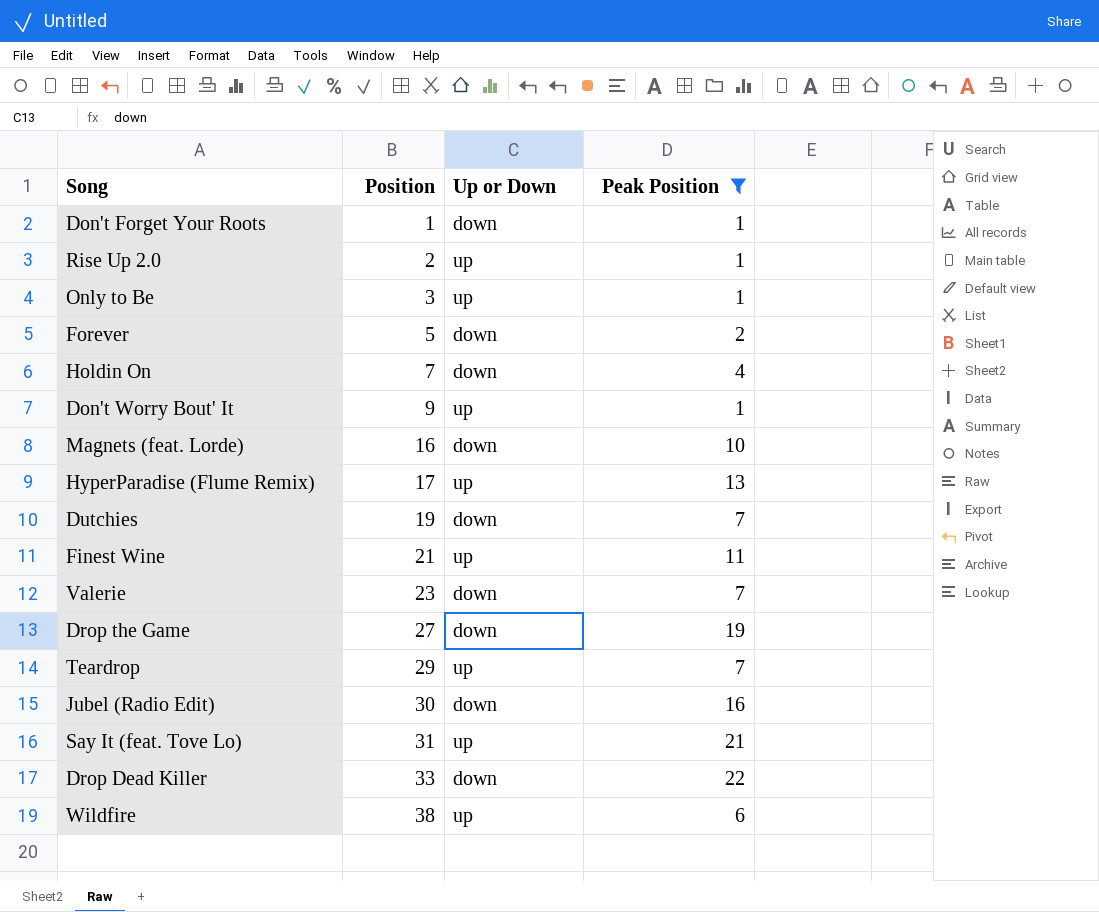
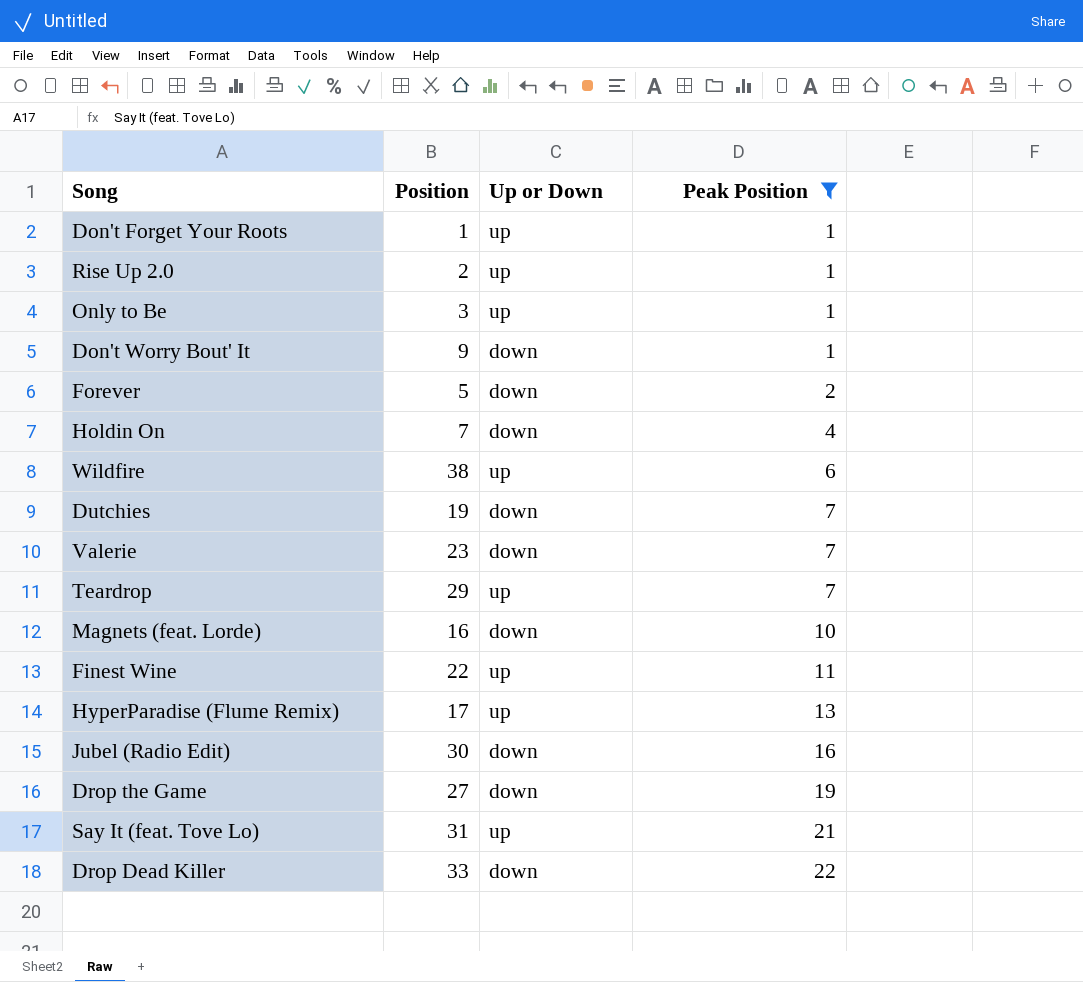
row order: Position ascending -> Peak Position ascending
Don't Forget Your Roots | Up or Down: down -> up
Don't Worry Bout' It | Up or Down: up -> down
Finest Wine | Position: 21 -> 22

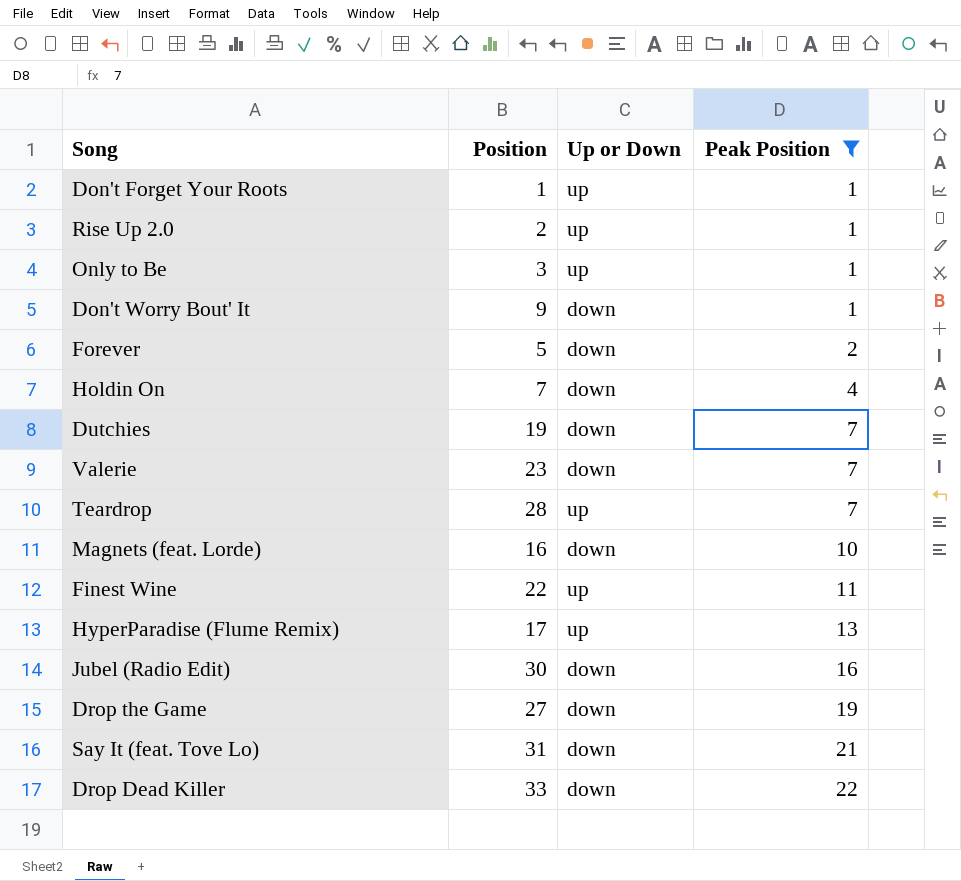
row Wildfire: 38 | up | 6 -> none
Teardrop | Position: 29 -> 28
Say It (feat. Tove Lo) | Up or Down: up -> down

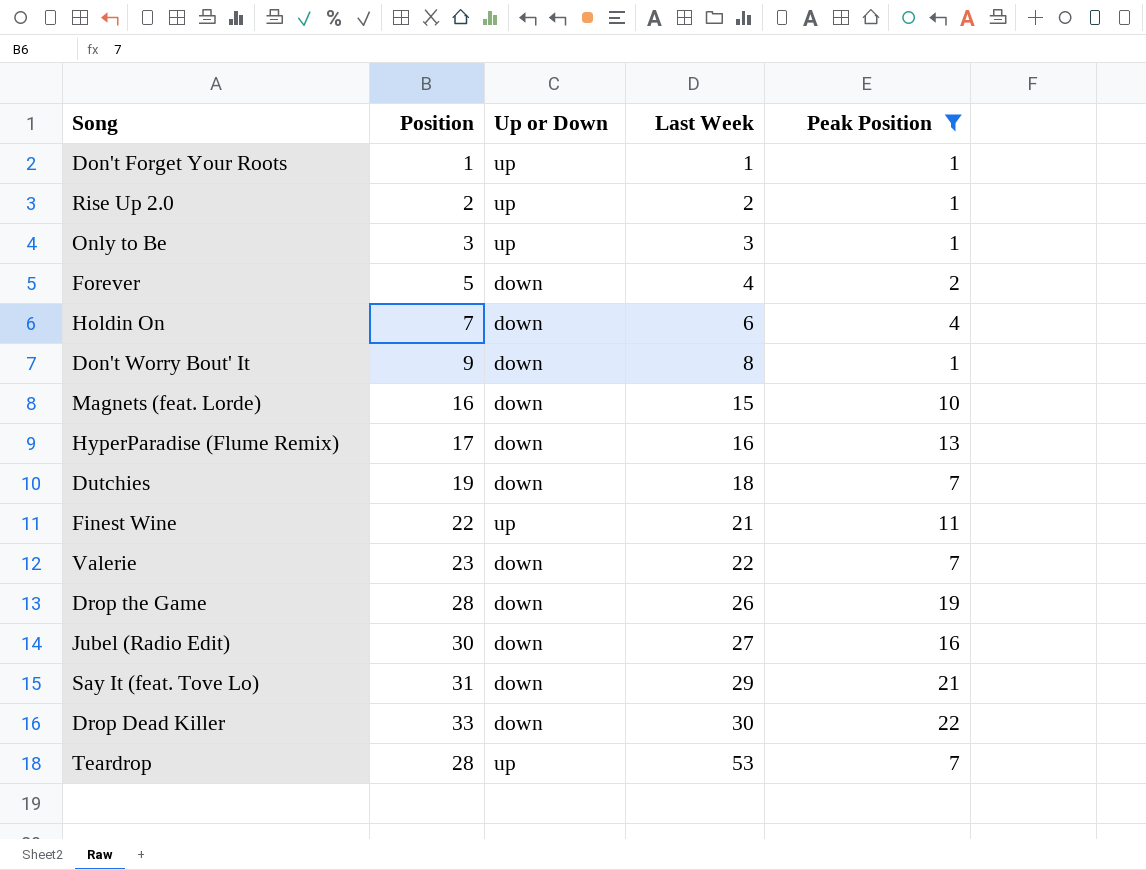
row order: Peak Position ascending -> Last Week ascending
column Last Week | position: none -> 4
HyperParadise (Flume Remix) | Up or Down: up -> down
Drop the Game | Position: 27 -> 28

